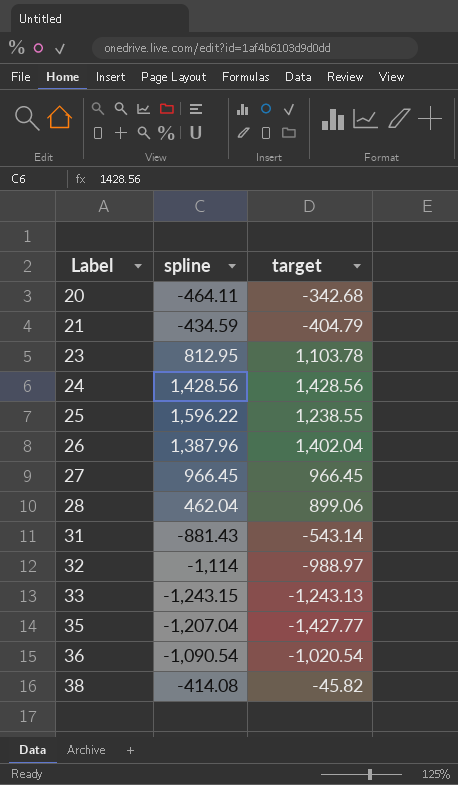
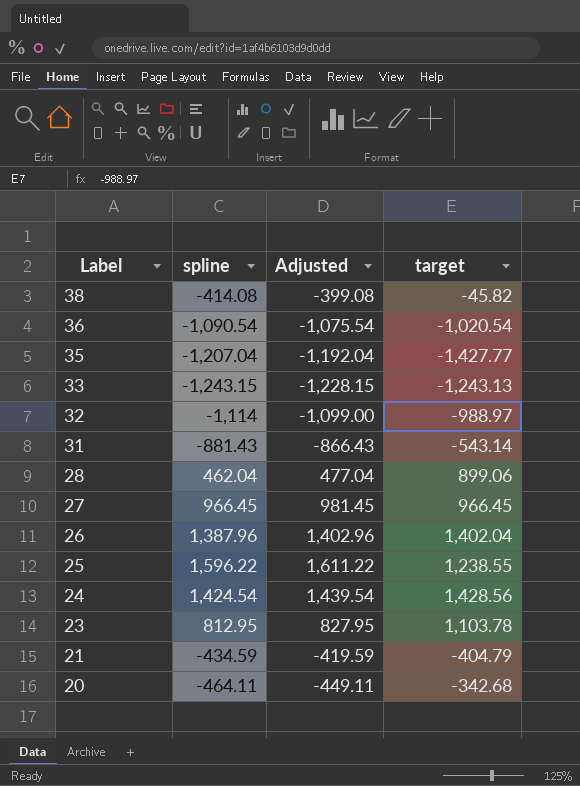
row order: Label ascending -> Label descending
column Adjusted | formula: none -> [spline] + 15
24 | spline: 1,428.56 -> 1,424.54

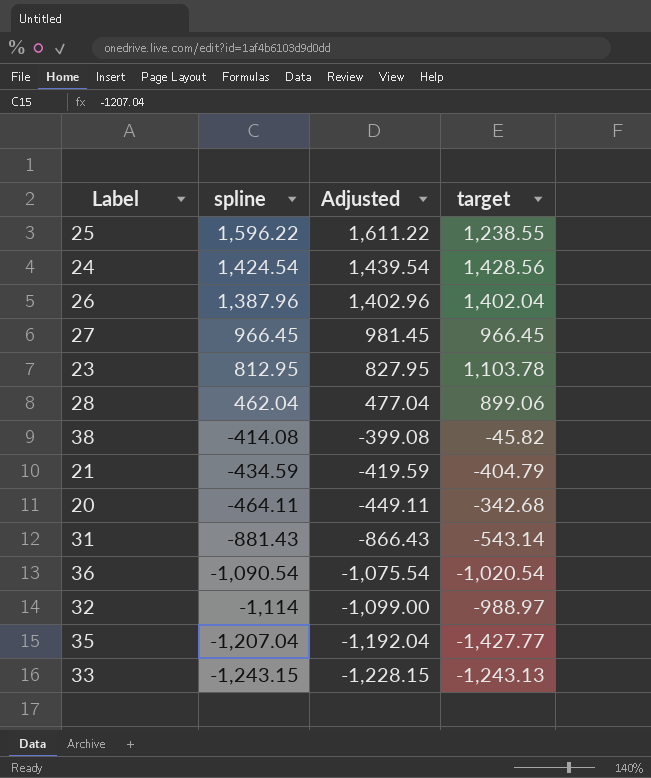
row order: Label descending -> spline descending

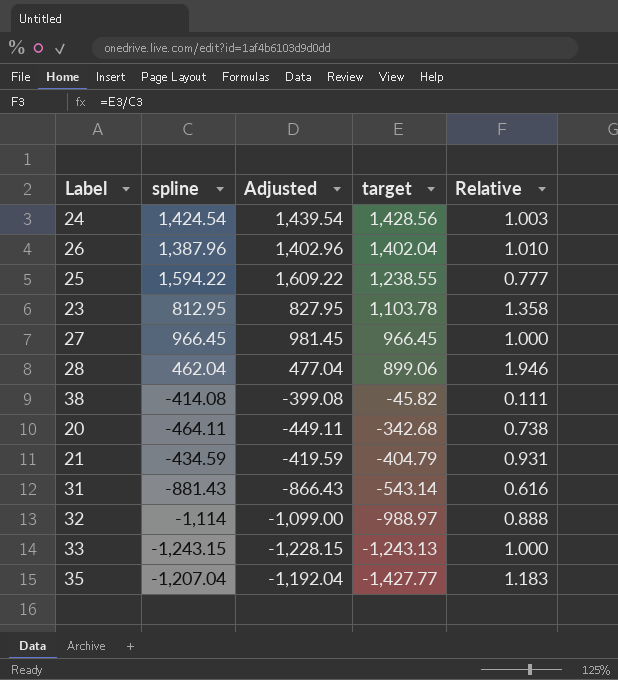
row order: spline descending -> target descending
column Relative | formula: none -> [target] / [spline]
row 36: -1,090.54 | -1,075.54 | -1,020.54 -> none
25 | spline: 1,596.22 -> 1,594.22
25 | Adjusted: 1,611.22 -> 1,609.22

